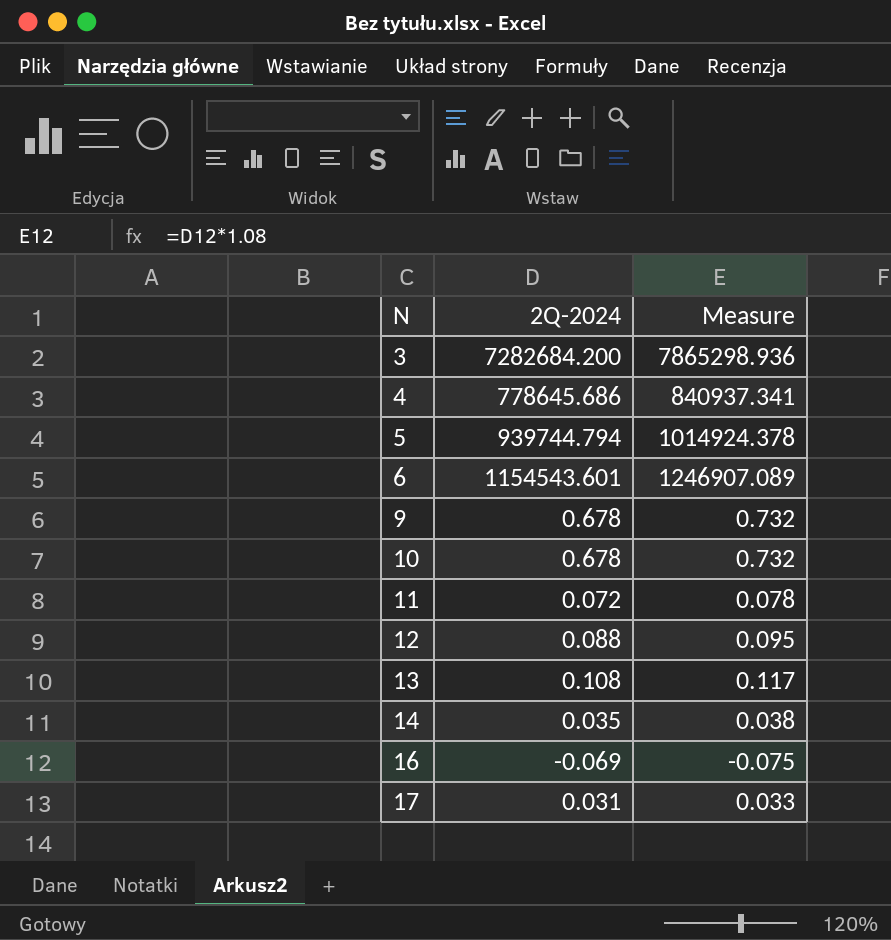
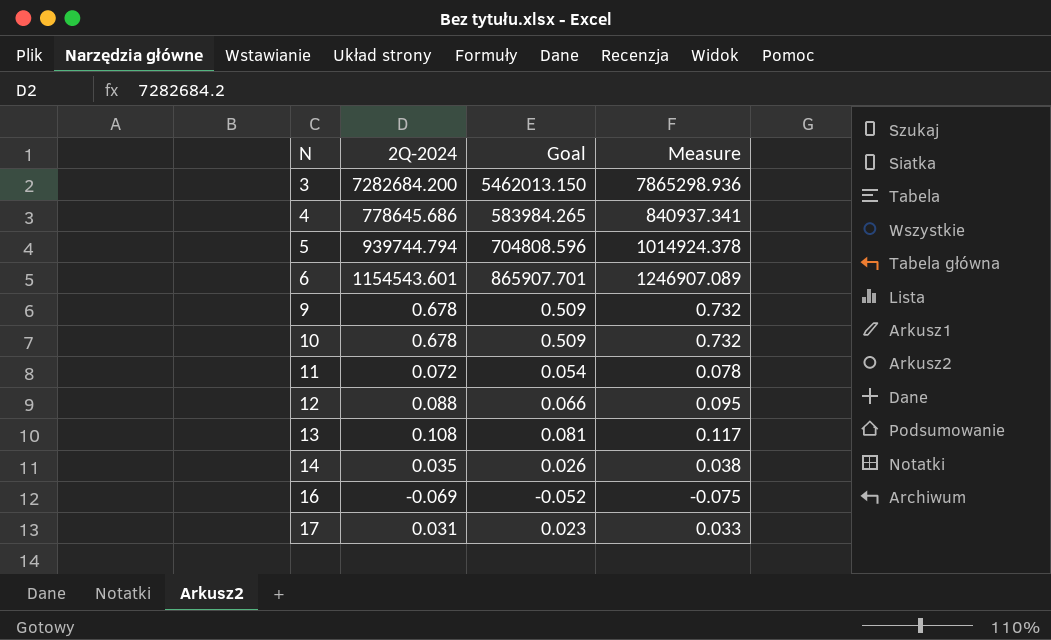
column Goal | formula: none -> [2Q-2024] * 0.75

